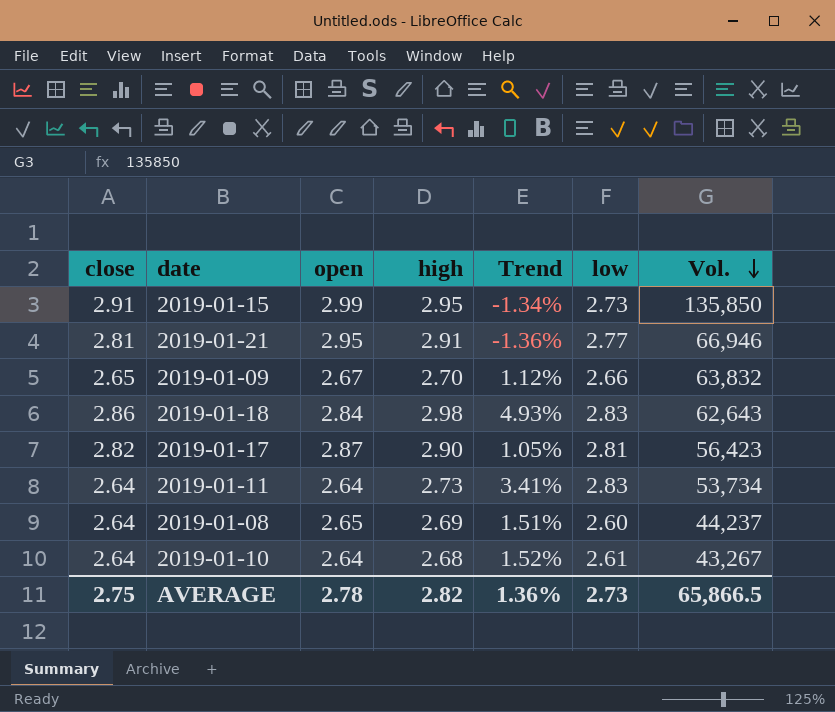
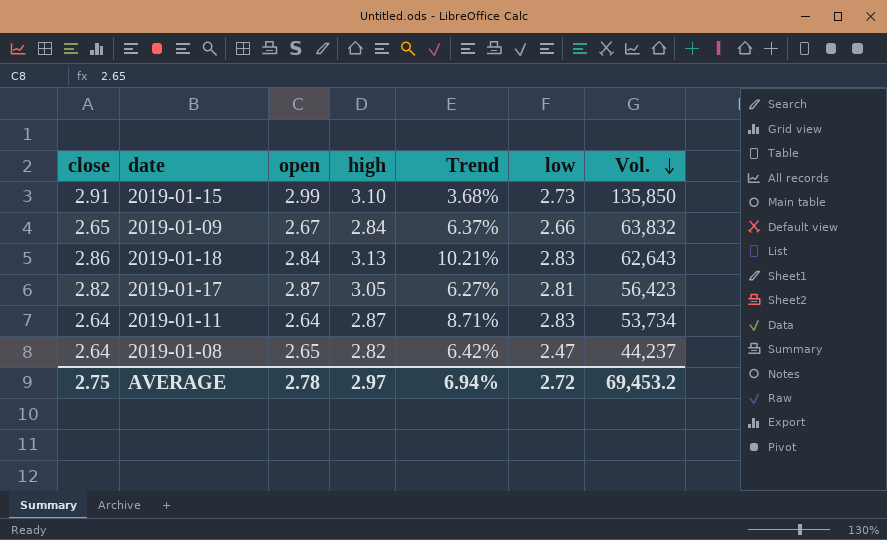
row 2019-01-21: 2.81 | 2.95 | 2.91 | -1.36% | 2.77 | 66,946 -> none
row 2019-01-10: 2.64 | 2.64 | 2.68 | 1.52% | 2.61 | 43,267 -> none
2019-01-15 | high: 2.95 -> 3.10
2019-01-15 | Trend: -1.34% -> 3.68%
2019-01-09 | high: 2.70 -> 2.84
2019-01-09 | Trend: 1.12% -> 6.37%
2019-01-18 | high: 2.98 -> 3.13
2019-01-18 | Trend: 4.93% -> 10.21%
2019-01-17 | high: 2.90 -> 3.05
2019-01-17 | Trend: 1.05% -> 6.27%
2019-01-11 | high: 2.73 -> 2.87
2019-01-11 | Trend: 3.41% -> 8.71%
2019-01-08 | high: 2.69 -> 2.82
2019-01-08 | Trend: 1.51% -> 6.42%
2019-01-08 | low: 2.60 -> 2.47
AVERAGE | high: 2.82 -> 2.97
AVERAGE | Trend: 1.36% -> 6.94%
AVERAGE | low: 2.73 -> 2.72
AVERAGE | Vol.: 65,866.5 -> 69,453.2

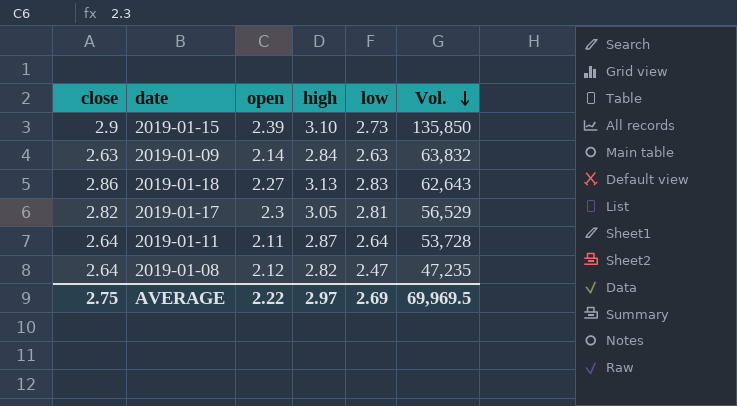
column Trend | formula: ([high] - [open]) / [open] -> none
2019-01-15 | close: 2.91 -> 2.9
2019-01-15 | open: 2.99 -> 2.39
2019-01-09 | close: 2.65 -> 2.63
2019-01-09 | open: 2.67 -> 2.14
2019-01-09 | low: 2.66 -> 2.63
2019-01-18 | open: 2.84 -> 2.27
2019-01-17 | open: 2.87 -> 2.3
2019-01-17 | Vol.: 56,423 -> 56,529
2019-01-11 | open: 2.64 -> 2.11
2019-01-11 | low: 2.83 -> 2.64
2019-01-11 | Vol.: 53,734 -> 53,728
2019-01-08 | open: 2.65 -> 2.12
2019-01-08 | Vol.: 44,237 -> 47,235
AVERAGE | open: 2.78 -> 2.22
AVERAGE | low: 2.72 -> 2.69
AVERAGE | Vol.: 69,453.2 -> 69,969.5

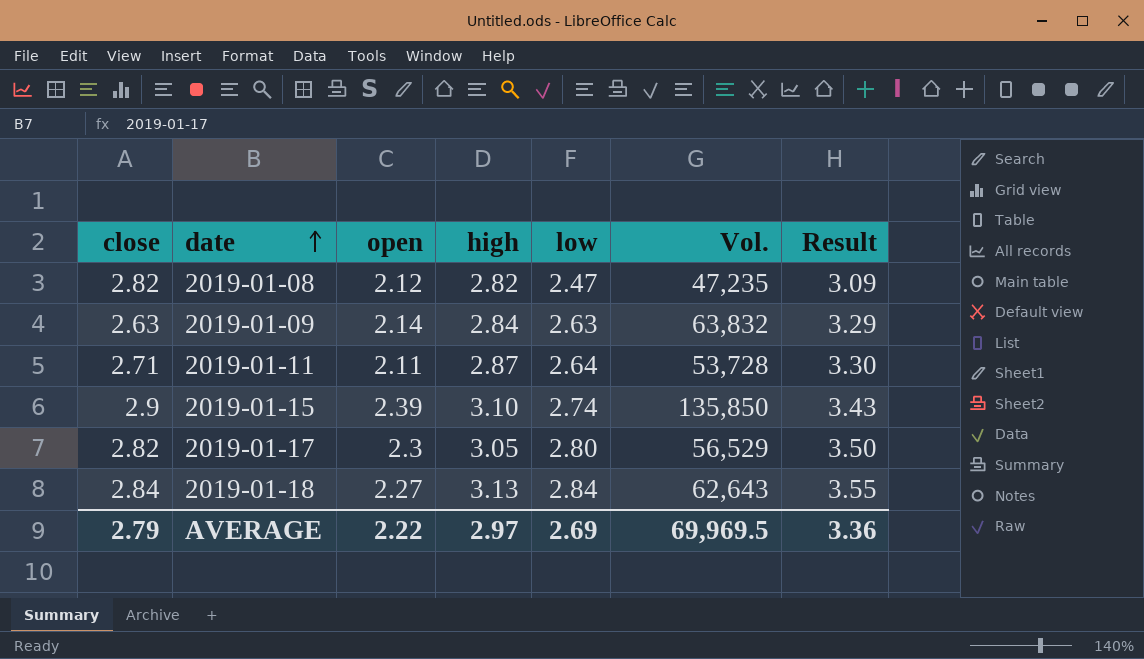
row order: Vol. descending -> date ascending
column Result | formula: none -> [low] * 1.25
2019-01-08 | close: 2.64 -> 2.82
2019-01-11 | close: 2.64 -> 2.71
2019-01-15 | low: 2.73 -> 2.74
2019-01-17 | low: 2.81 -> 2.80
2019-01-18 | close: 2.86 -> 2.84
2019-01-18 | low: 2.83 -> 2.84
AVERAGE | close: 2.75 -> 2.79

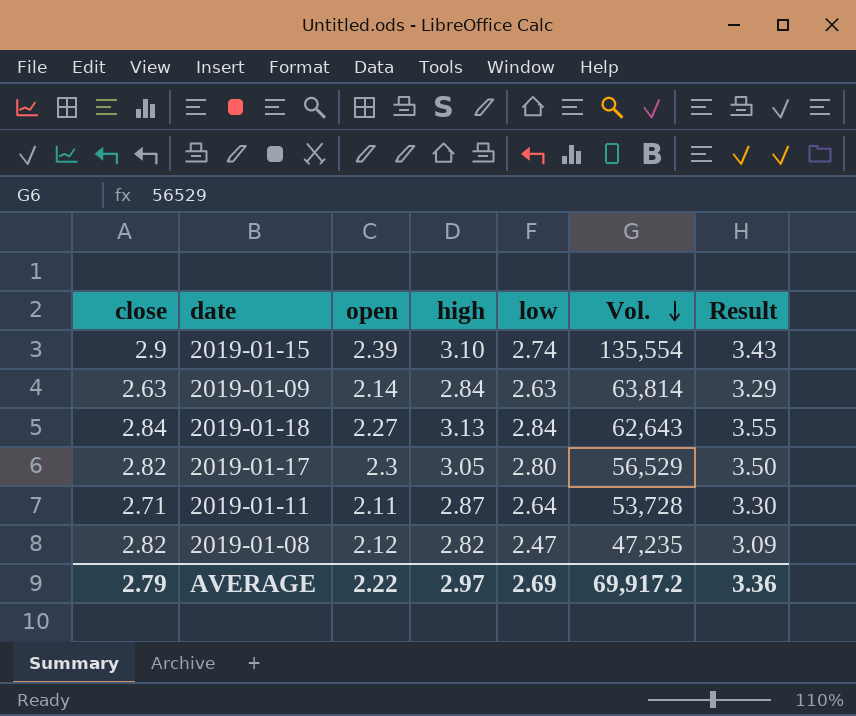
row order: date ascending -> Vol. descending
2019-01-15 | Vol.: 135,850 -> 135,554
2019-01-09 | Vol.: 63,832 -> 63,814
AVERAGE | Vol.: 69,969.5 -> 69,917.2

